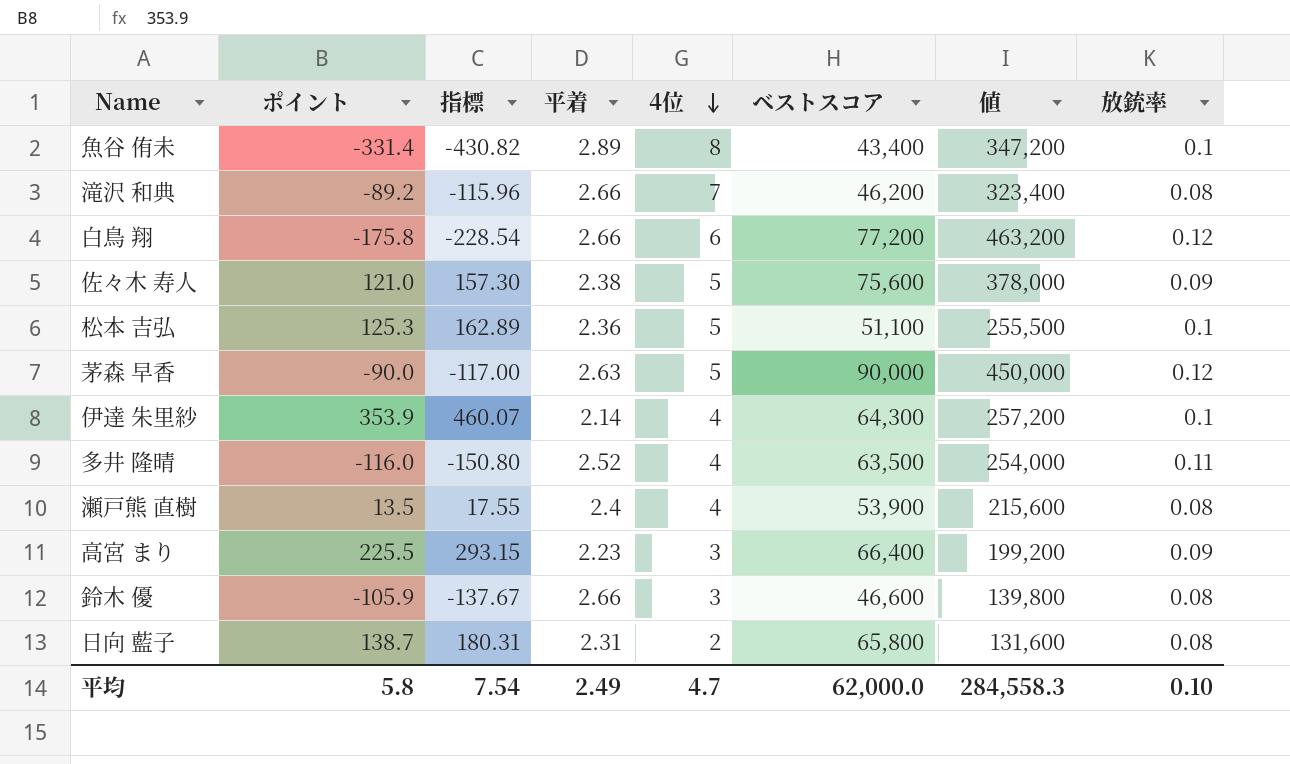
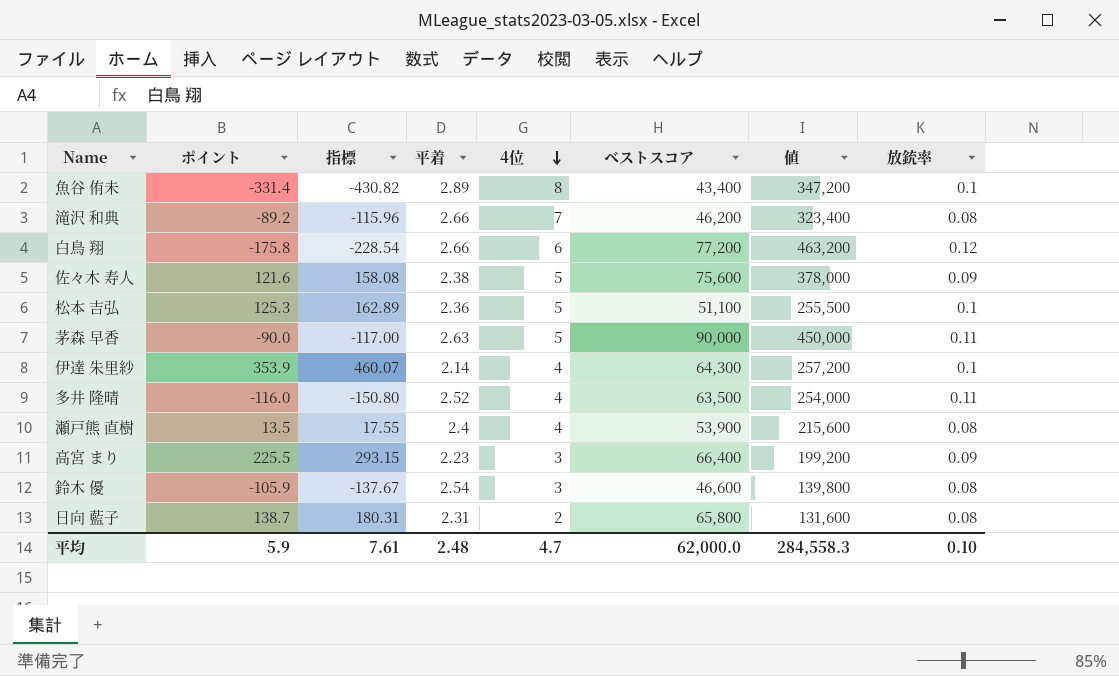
佐々木 寿人 | ポイント: 121.0 -> 121.6
佐々木 寿人 | 指標: 157.30 -> 158.08
茅森 早香 | 放銃率: 0.12 -> 0.11
鈴木 優 | 平着: 2.66 -> 2.54
平均 | ポイント: 5.8 -> 5.9
平均 | 指標: 7.54 -> 7.61
平均 | 平着: 2.49 -> 2.48

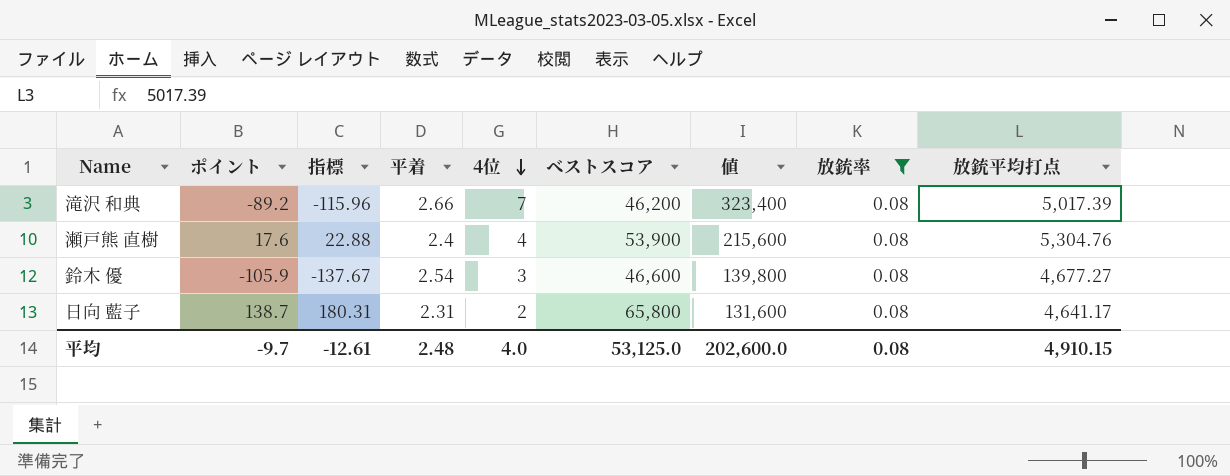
filter: none -> 放銃率 = 0.08
column 放銃平均打点 | position: none -> 9
瀬戸熊 直樹 | ポイント: 13.5 -> 17.6
瀬戸熊 直樹 | 指標: 17.55 -> 22.88
平均 | ポイント: 5.9 -> -9.7
平均 | 指標: 7.61 -> -12.61
平均 | 4位: 4.7 -> 4.0
平均 | ベストスコア: 62,000.0 -> 53,125.0
平均 | 値: 284,558.3 -> 202,600.0
平均 | 放銃率: 0.10 -> 0.08

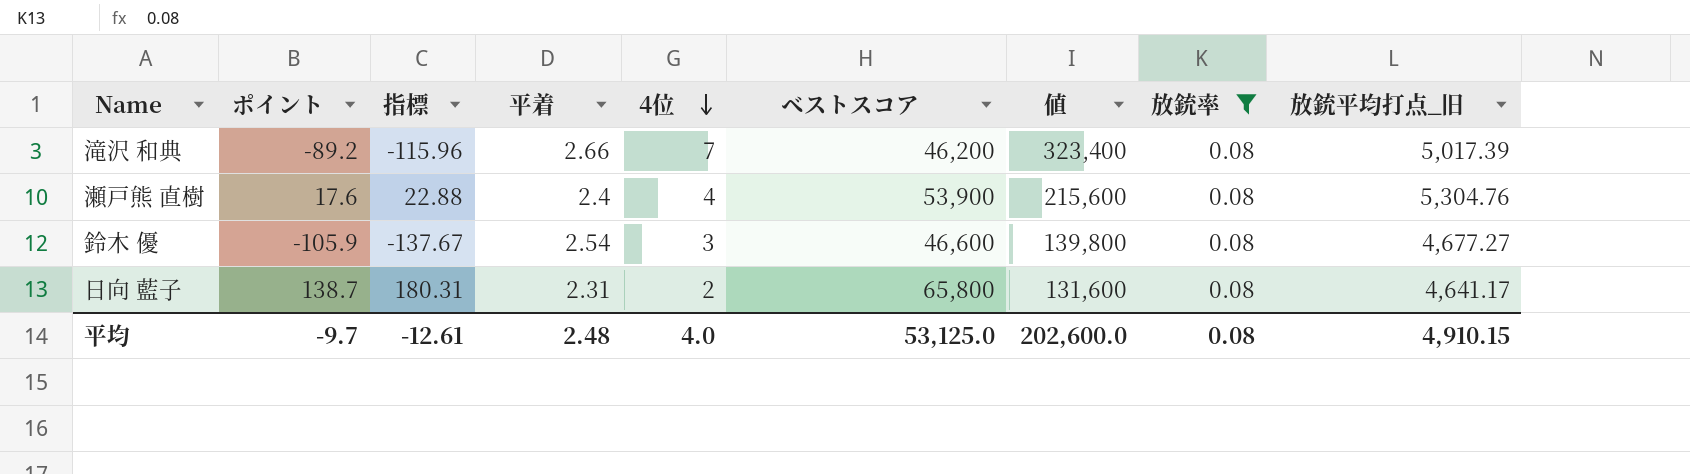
column name: 放銃平均打点 -> 放銃平均打点_旧

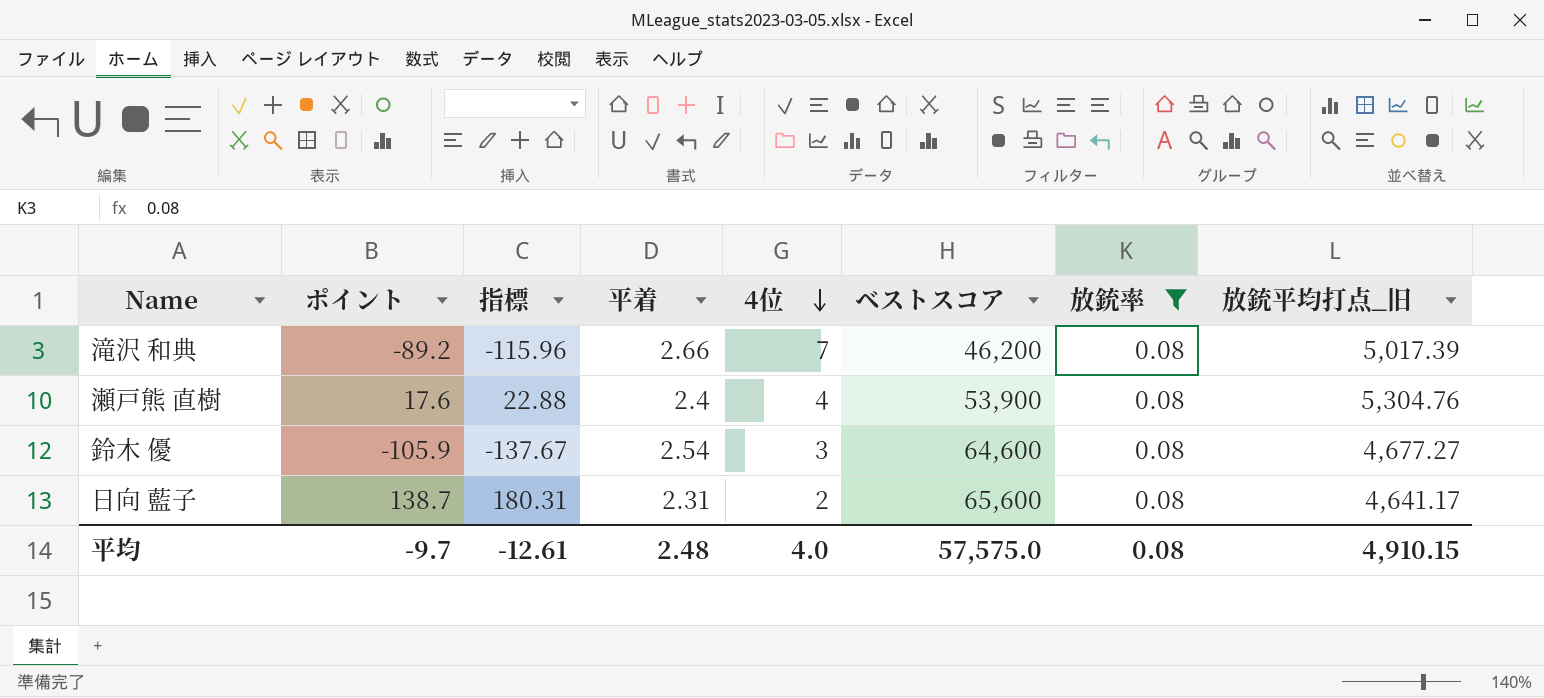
column 値 | formula: [4位] * [ベストスコア] -> none
鈴木 優 | ベストスコア: 46,600 -> 64,600
日向 藍子 | ベストスコア: 65,800 -> 65,600
平均 | ベストスコア: 53,125.0 -> 57,575.0

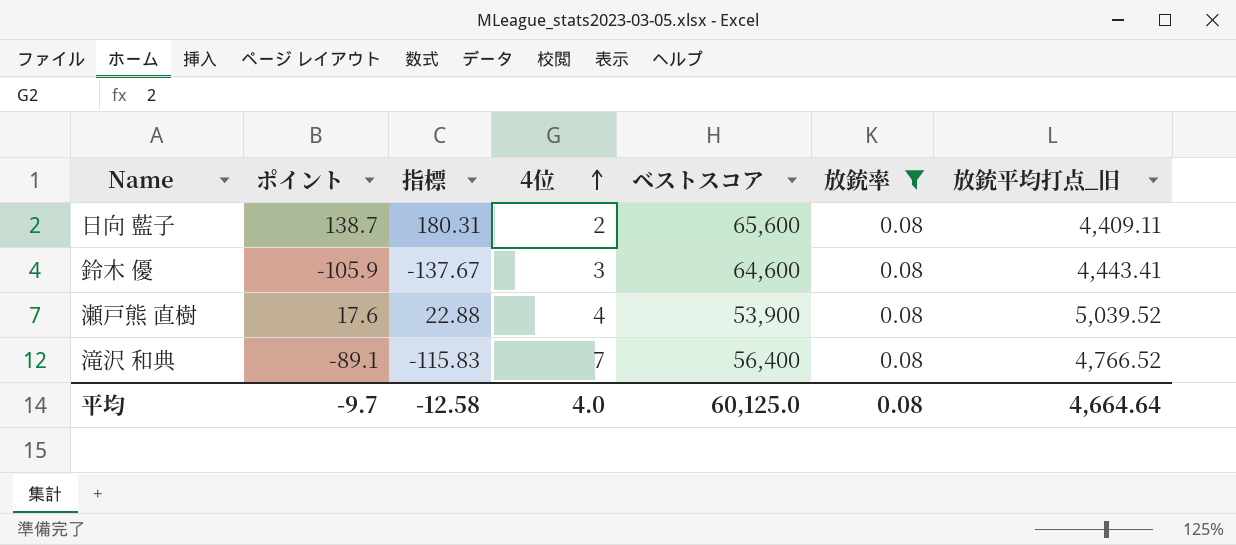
row order: 4位 descending -> 4位 ascending
column 平着 | position: 4 -> none
日向 藍子 | 放銃平均打点_旧: 4,641.17 -> 4,409.11
鈴木 優 | 放銃平均打点_旧: 4,677.27 -> 4,443.41
瀬戸熊 直樹 | 放銃平均打点_旧: 5,304.76 -> 5,039.52
滝沢 和典 | ポイント: -89.2 -> -89.1
滝沢 和典 | 指標: -115.96 -> -115.83
滝沢 和典 | ベストスコア: 46,200 -> 56,400
滝沢 和典 | 放銃平均打点_旧: 5,017.39 -> 4,766.52
平均 | 指標: -12.61 -> -12.58
平均 | ベストスコア: 57,575.0 -> 60,125.0
平均 | 放銃平均打点_旧: 4,910.15 -> 4,664.64

